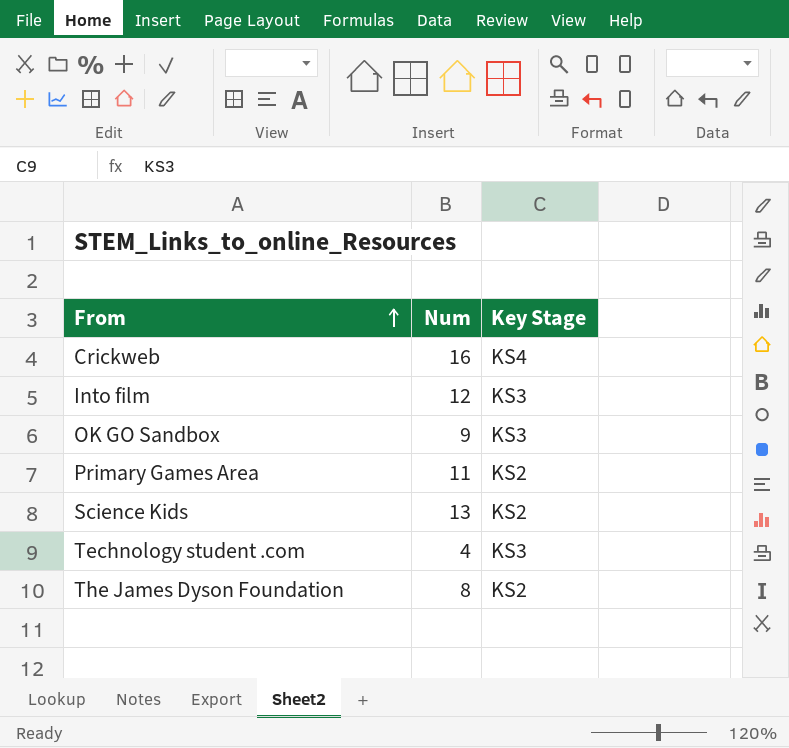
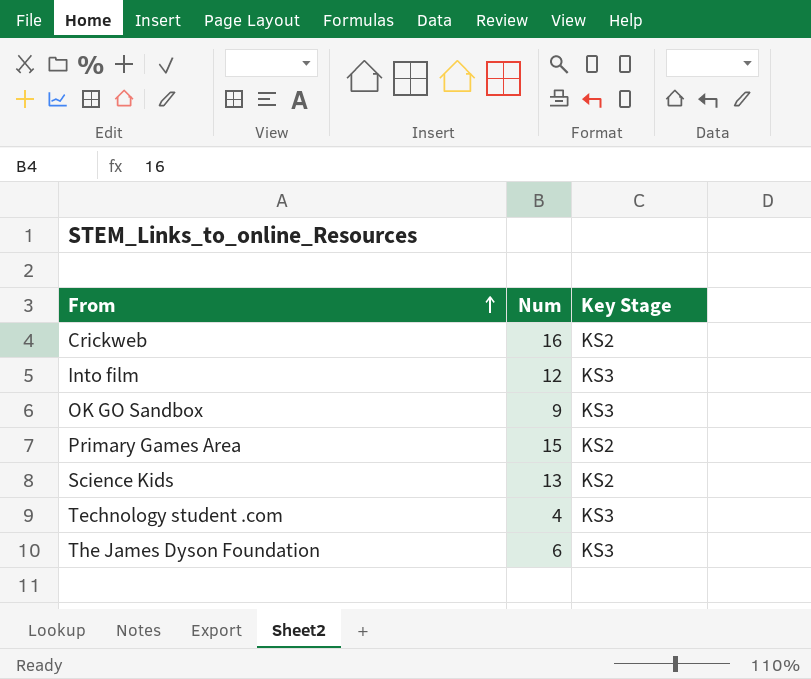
Crickweb | Key Stage: KS4 -> KS2
Primary Games Area | Num: 11 -> 15
The James Dyson Foundation | Num: 8 -> 6
The James Dyson Foundation | Key Stage: KS2 -> KS3

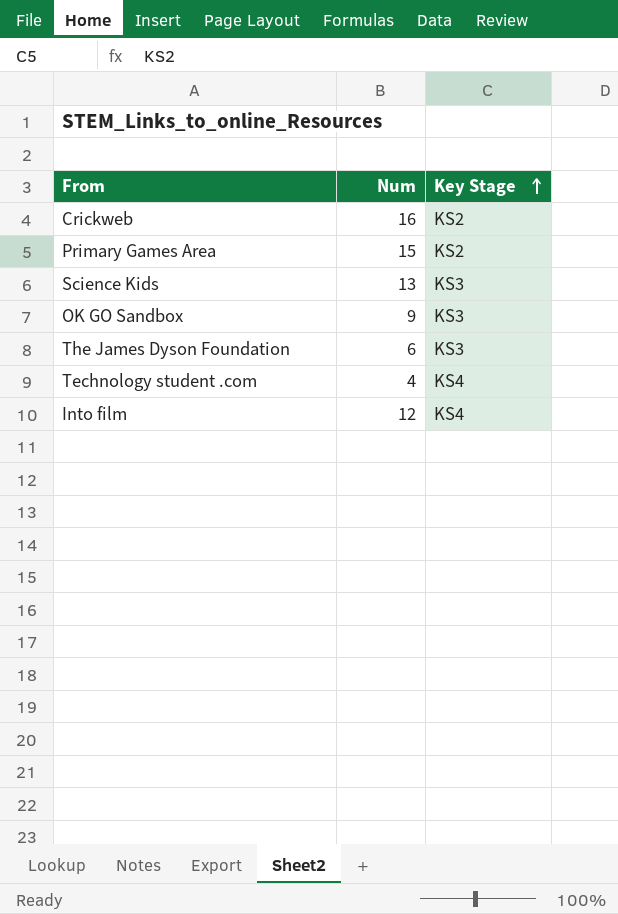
row order: From ascending -> Key Stage ascending
Science Kids | Key Stage: KS2 -> KS3
Technology student .com | Key Stage: KS3 -> KS4
Into film | Key Stage: KS3 -> KS4

